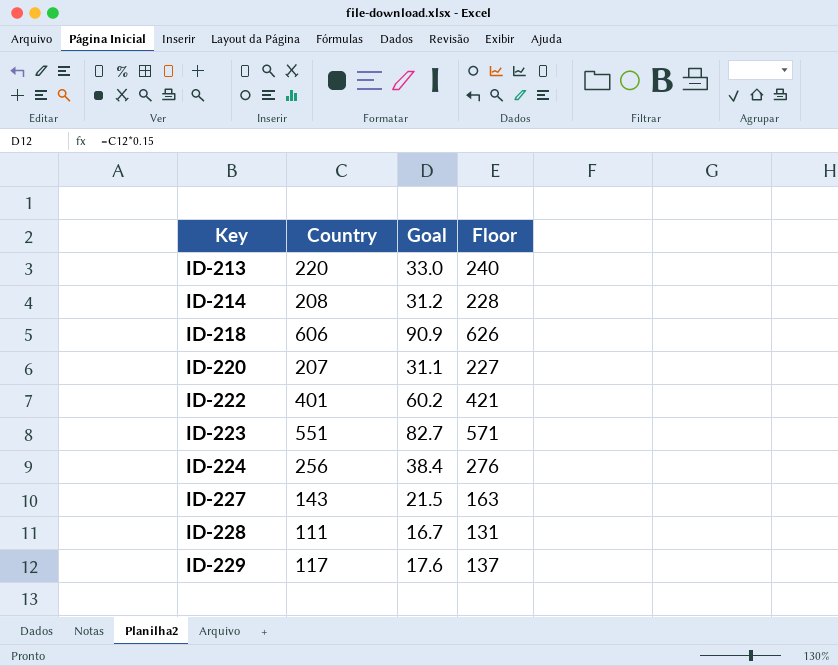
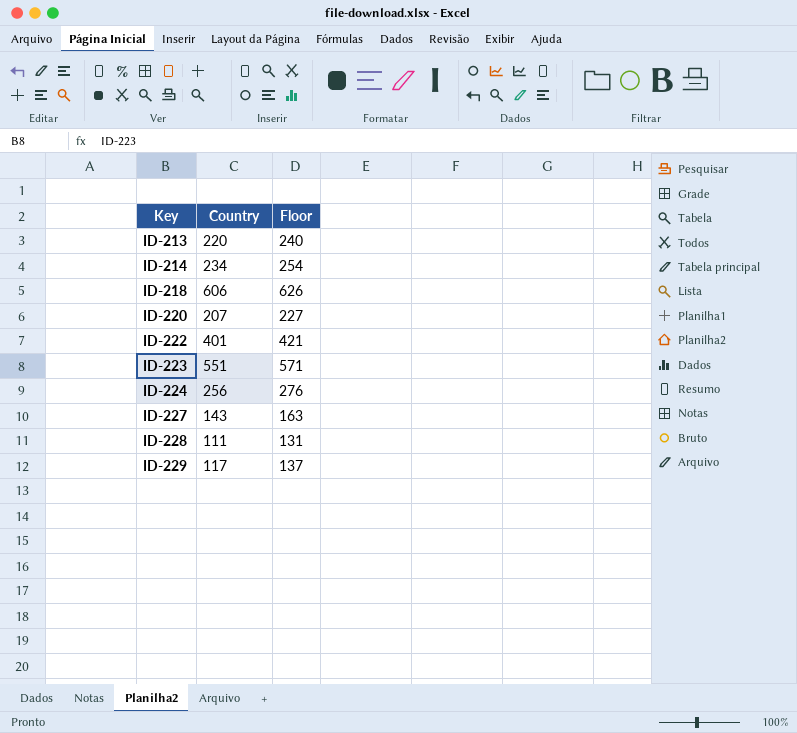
column Goal | formula: [Country] * 0.15 -> none
ID-214 | Country: 208 -> 234
ID-214 | Floor: 228 -> 254

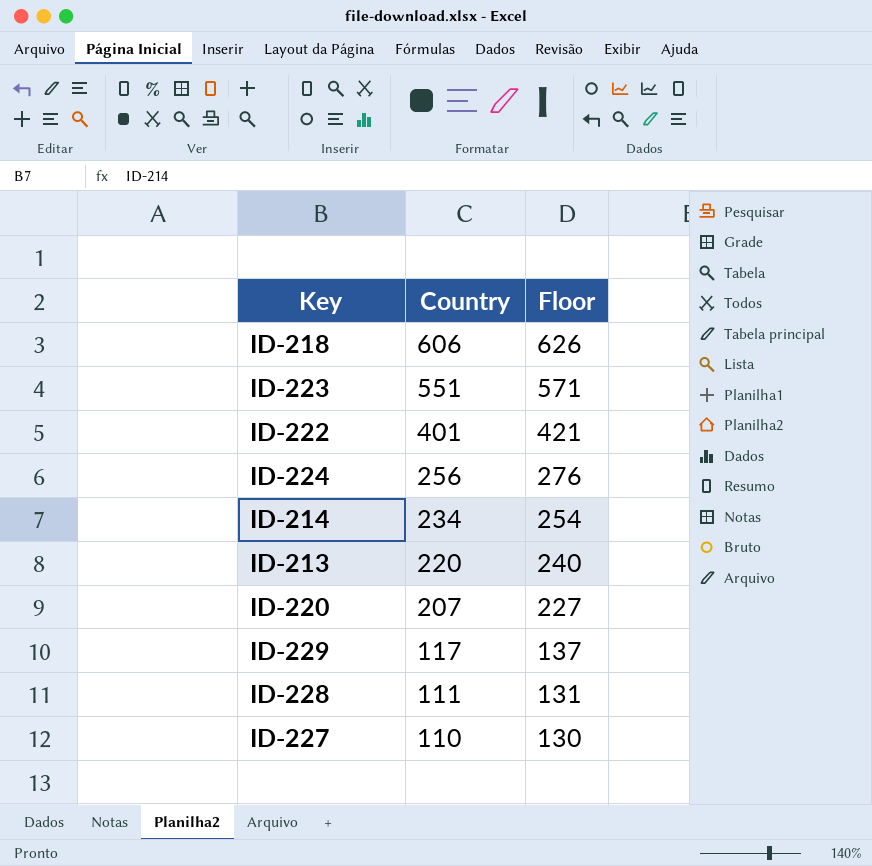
row order: Key ascending -> Country descending
ID-227 | Country: 143 -> 110
ID-227 | Floor: 163 -> 130

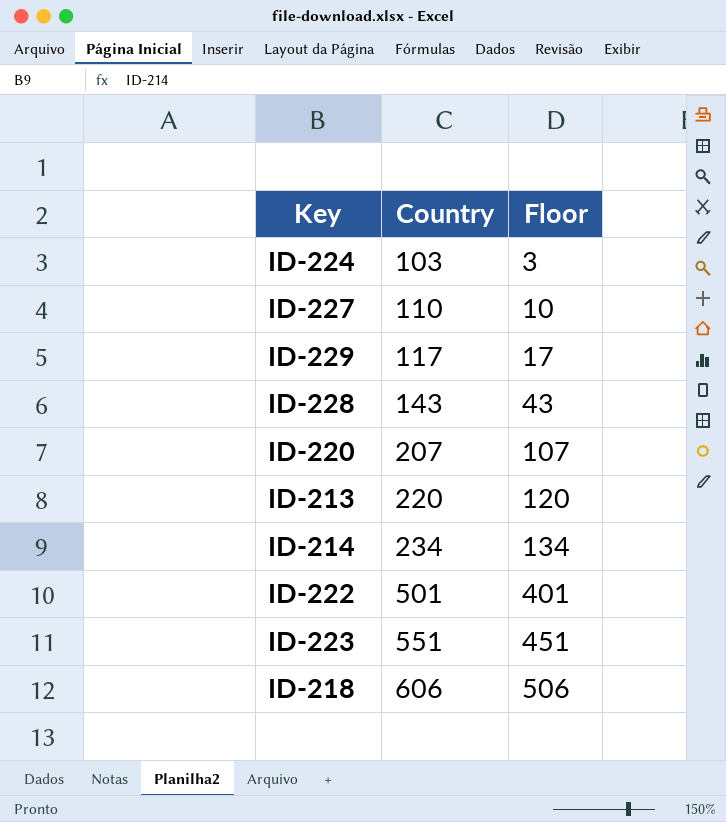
row order: Country descending -> Country ascending
column Floor | formula: [Country] + 20 -> [Country] - 100
ID-224 | Country: 256 -> 103
ID-228 | Country: 111 -> 143
ID-222 | Country: 401 -> 501

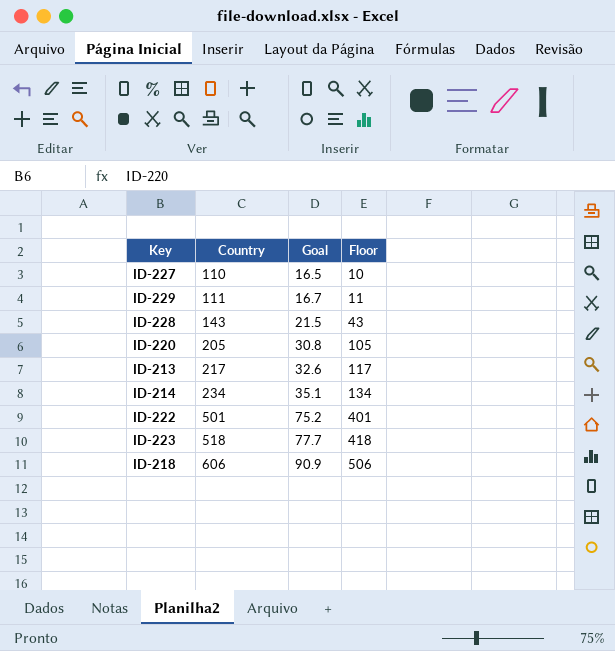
column Goal | formula: none -> [Country] * 0.15
row ID-224: 103 | 3 -> none
ID-229 | Country: 117 -> 111
ID-229 | Floor: 17 -> 11
ID-220 | Country: 207 -> 205
ID-220 | Floor: 107 -> 105
ID-213 | Country: 220 -> 217
ID-213 | Floor: 120 -> 117
ID-223 | Country: 551 -> 518
ID-223 | Floor: 451 -> 418

